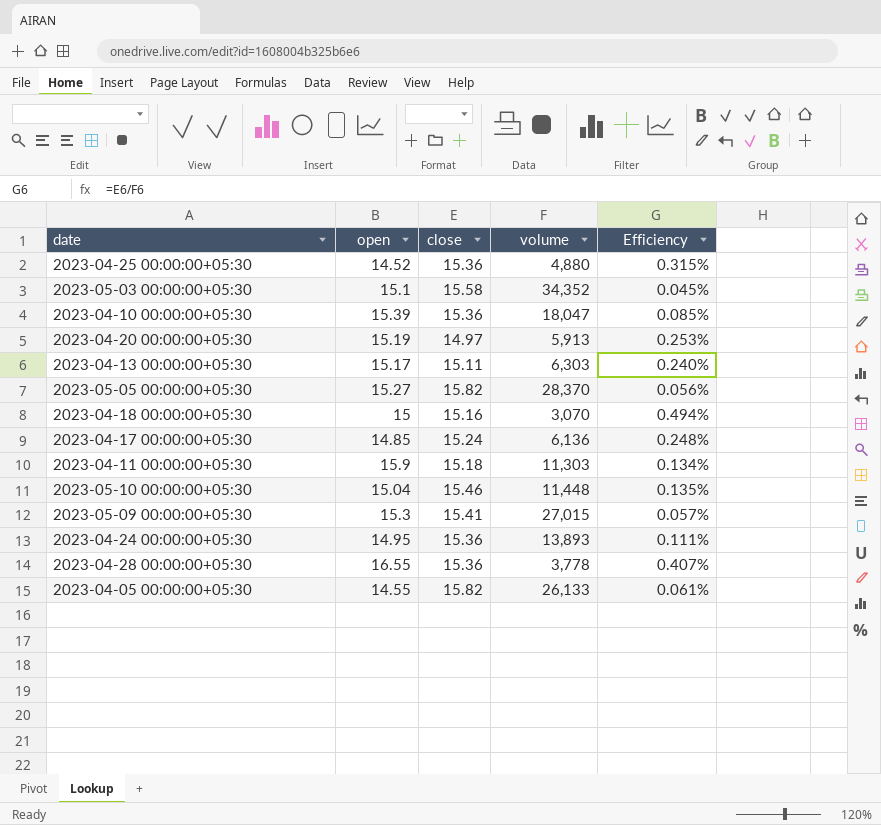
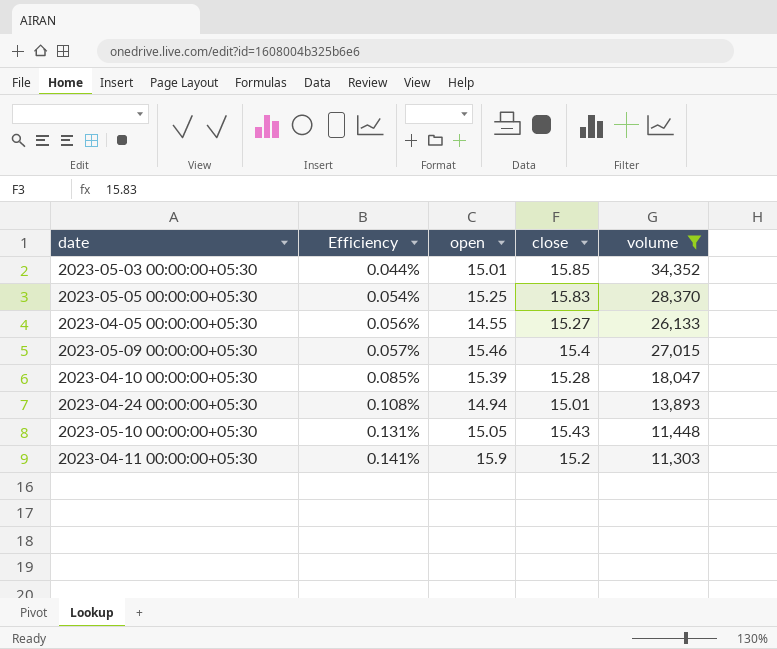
filter: none -> volume >= 11,303
row order: none -> Efficiency ascending
column Efficiency | formula: [close] / [volume] -> [open] / [volume]
column Efficiency | position: 5 -> 2
2023-05-03 00:00:00+05:30 | open: 15.1 -> 15.01
2023-05-03 00:00:00+05:30 | close: 15.58 -> 15.85
2023-05-05 00:00:00+05:30 | open: 15.27 -> 15.25
2023-05-05 00:00:00+05:30 | close: 15.82 -> 15.83
2023-04-05 00:00:00+05:30 | close: 15.82 -> 15.27
2023-05-09 00:00:00+05:30 | open: 15.3 -> 15.46
2023-05-09 00:00:00+05:30 | close: 15.41 -> 15.4
2023-04-10 00:00:00+05:30 | close: 15.36 -> 15.28
2023-04-24 00:00:00+05:30 | open: 14.95 -> 14.94
2023-04-24 00:00:00+05:30 | close: 15.36 -> 15.01
2023-05-10 00:00:00+05:30 | open: 15.04 -> 15.05
2023-05-10 00:00:00+05:30 | close: 15.46 -> 15.43
2023-04-11 00:00:00+05:30 | close: 15.18 -> 15.2

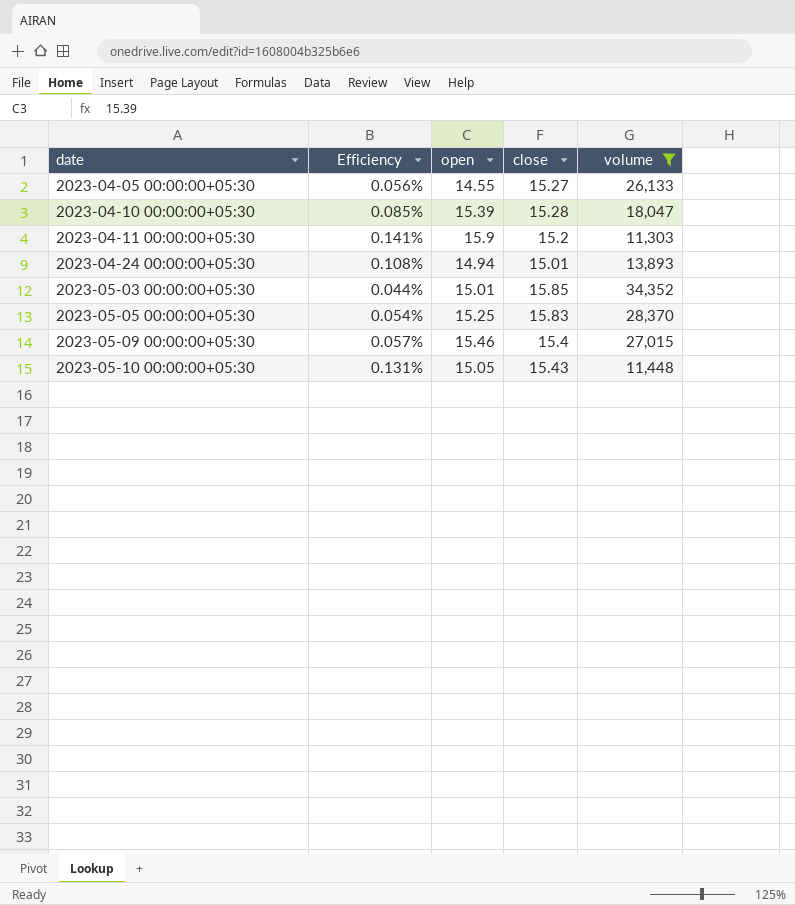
row order: Efficiency ascending -> date ascending

